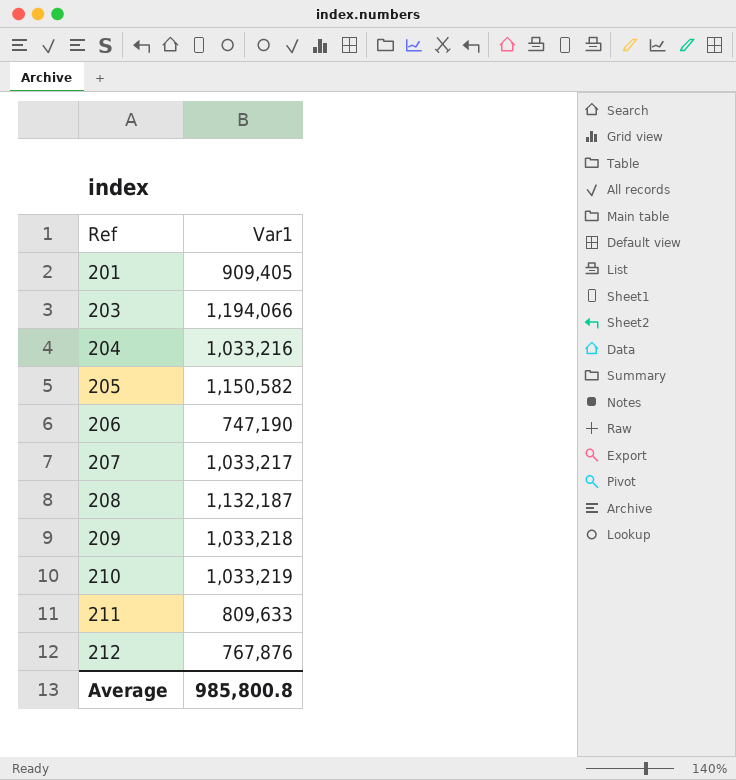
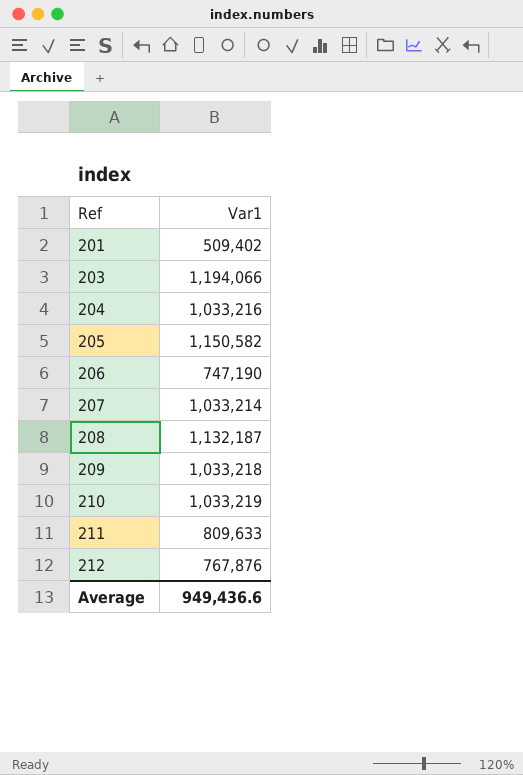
201 | Var1: 909,405 -> 509,402
207 | Var1: 1,033,217 -> 1,033,214
Average | Var1: 985,800.8 -> 949,436.6

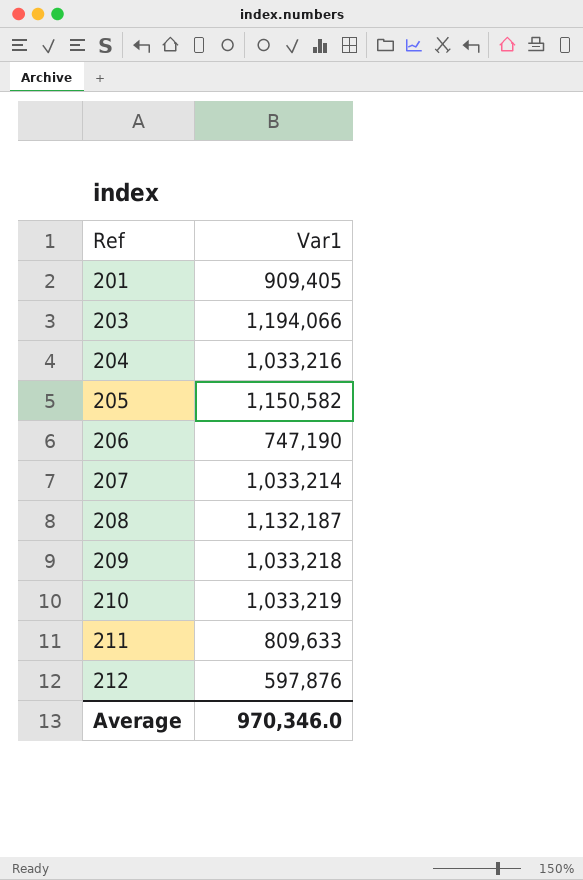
201 | Var1: 509,402 -> 909,405
212 | Var1: 767,876 -> 597,876
Average | Var1: 949,436.6 -> 970,346.0

